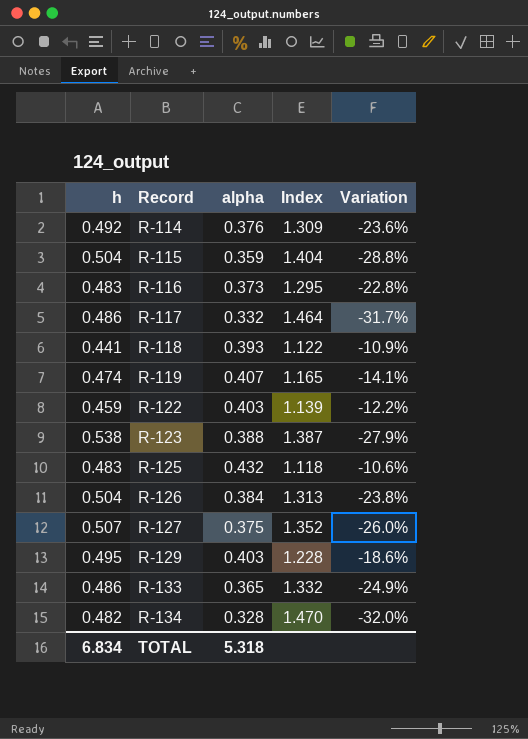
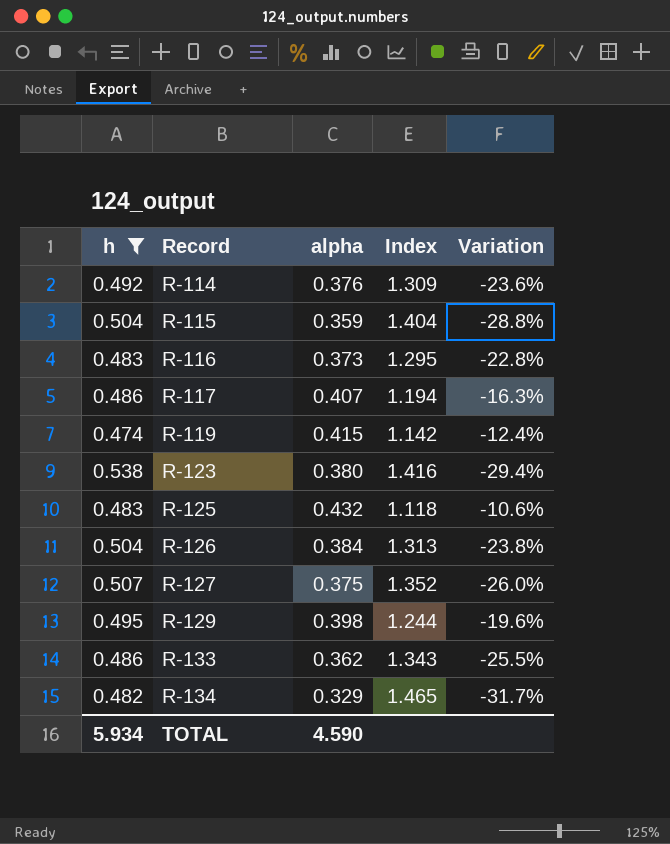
filter: none -> h >= 0.474
R-117 | alpha: 0.332 -> 0.407
R-117 | Index: 1.464 -> 1.194
R-117 | Variation: -31.7% -> -16.3%
R-119 | alpha: 0.407 -> 0.415
R-119 | Index: 1.165 -> 1.142
R-119 | Variation: -14.1% -> -12.4%
R-123 | alpha: 0.388 -> 0.380
R-123 | Index: 1.387 -> 1.416
R-123 | Variation: -27.9% -> -29.4%
R-129 | alpha: 0.403 -> 0.398
R-129 | Index: 1.228 -> 1.244
R-129 | Variation: -18.6% -> -19.6%
R-133 | alpha: 0.365 -> 0.362
R-133 | Index: 1.332 -> 1.343
R-133 | Variation: -24.9% -> -25.5%
R-134 | alpha: 0.328 -> 0.329
R-134 | Index: 1.470 -> 1.465
R-134 | Variation: -32.0% -> -31.7%
TOTAL | h: 6.834 -> 5.934
TOTAL | alpha: 5.318 -> 4.590

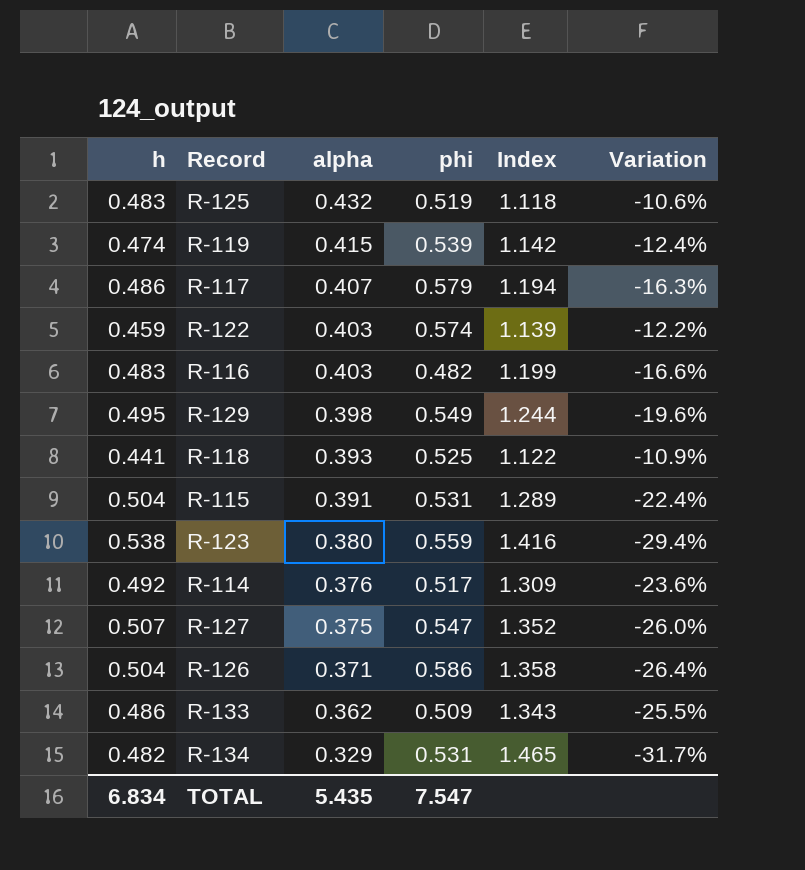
filter: h >= 0.474 -> none
row order: Record ascending -> alpha descending
column phi | position: none -> 4
R-116 | alpha: 0.373 -> 0.403
R-116 | Index: 1.295 -> 1.199
R-116 | Variation: -22.8% -> -16.6%
R-115 | alpha: 0.359 -> 0.391
R-115 | Index: 1.404 -> 1.289
R-115 | Variation: -28.8% -> -22.4%
R-126 | alpha: 0.384 -> 0.371
R-126 | Index: 1.313 -> 1.358
R-126 | Variation: -23.8% -> -26.4%
TOTAL | h: 5.934 -> 6.834
TOTAL | alpha: 4.590 -> 5.435

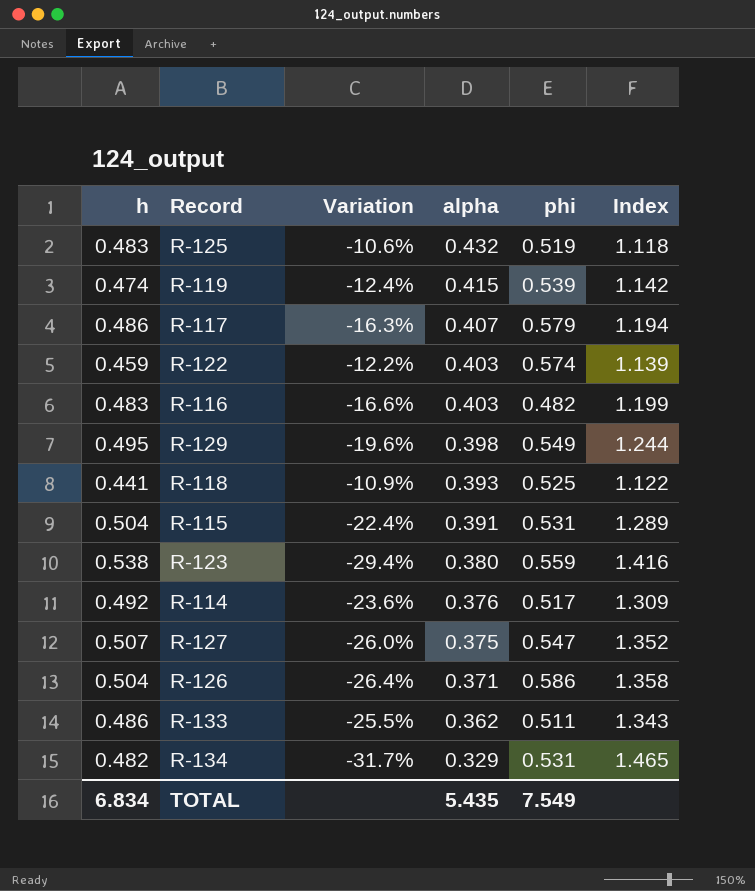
column Variation | position: 6 -> 3
R-133 | phi: 0.509 -> 0.511
TOTAL | phi: 7.547 -> 7.549

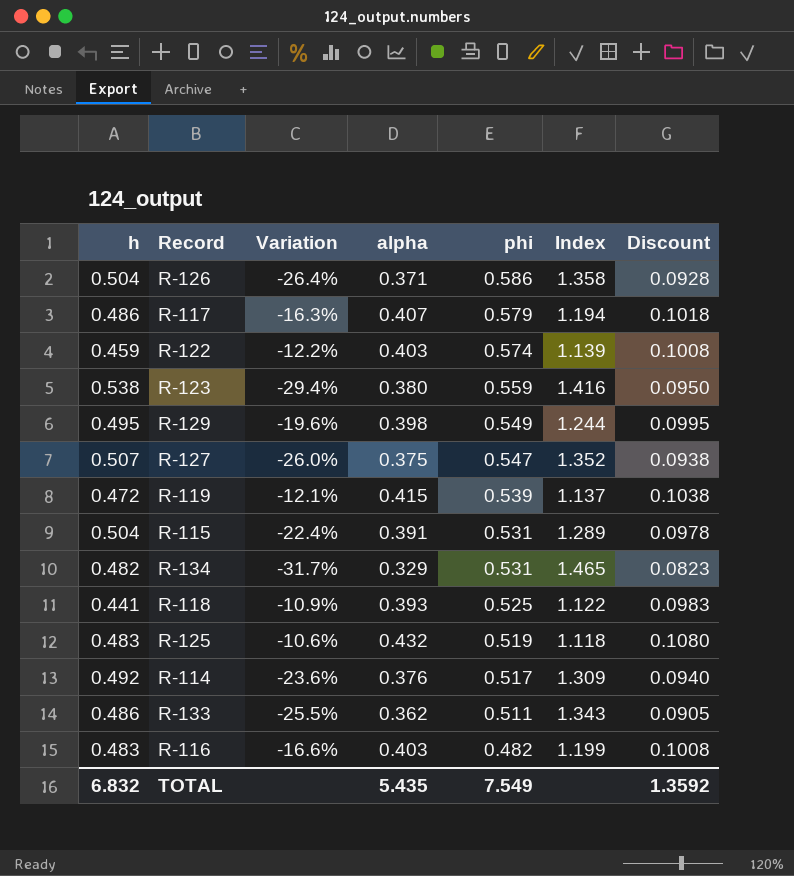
row order: alpha descending -> phi descending
column Discount | formula: none -> [alpha] * 0.25
R-119 | h: 0.474 -> 0.472
R-119 | Variation: -12.4% -> -12.1%
R-119 | Index: 1.142 -> 1.137
TOTAL | h: 6.834 -> 6.832

